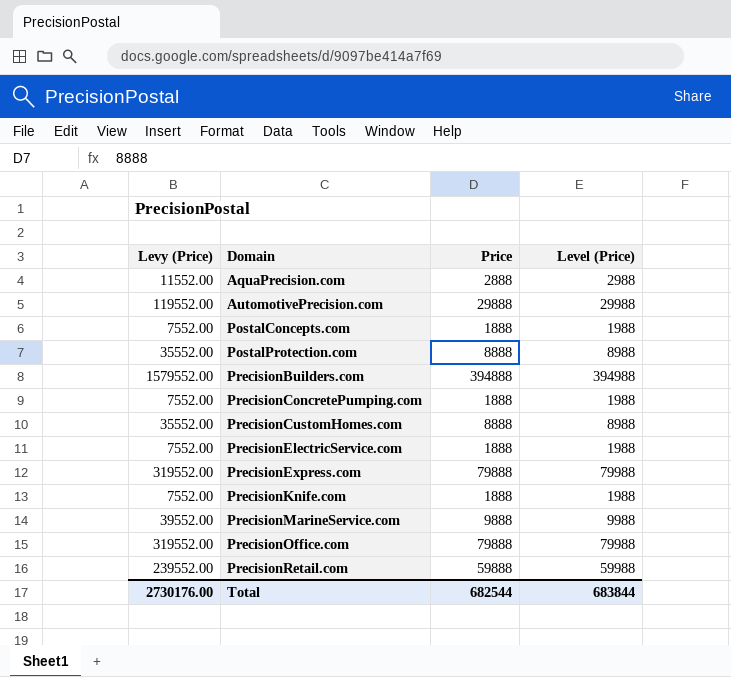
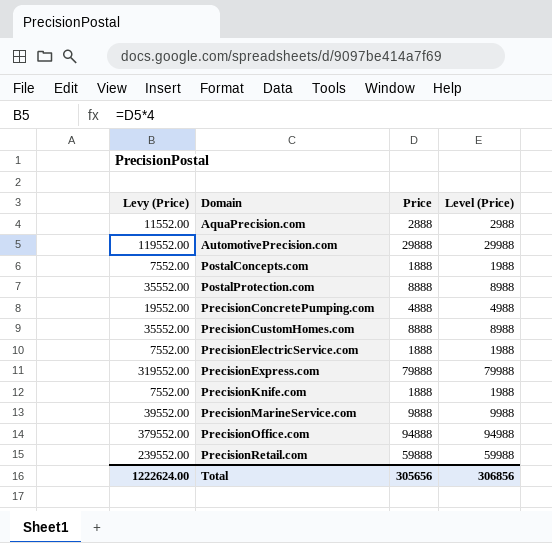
row PrecisionBuilders.com: 1579552.00 | 394888 | 394988 -> none
PrecisionConcretePumping.com | Levy (Price): 7552.00 -> 19552.00
PrecisionConcretePumping.com | Price: 1888 -> 4888
PrecisionConcretePumping.com | Level (Price): 1988 -> 4988
PrecisionOffice.com | Levy (Price): 319552.00 -> 379552.00
PrecisionOffice.com | Price: 79888 -> 94888
PrecisionOffice.com | Level (Price): 79988 -> 94988
Total | Levy (Price): 2730176.00 -> 1222624.00
Total | Price: 682544 -> 305656
Total | Level (Price): 683844 -> 306856

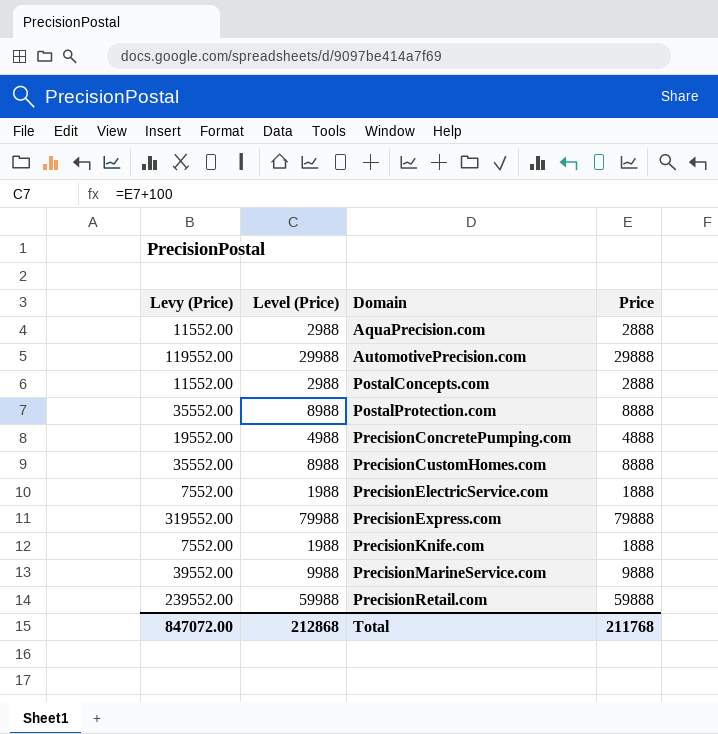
column Level (Price) | position: 4 -> 2
row PrecisionOffice.com: 379552.00 | 94888 | 94988 -> none
PostalConcepts.com | Levy (Price): 7552.00 -> 11552.00
PostalConcepts.com | Level (Price): 1988 -> 2988
PostalConcepts.com | Price: 1888 -> 2888
Total | Levy (Price): 1222624.00 -> 847072.00
Total | Level (Price): 306856 -> 212868
Total | Price: 305656 -> 211768

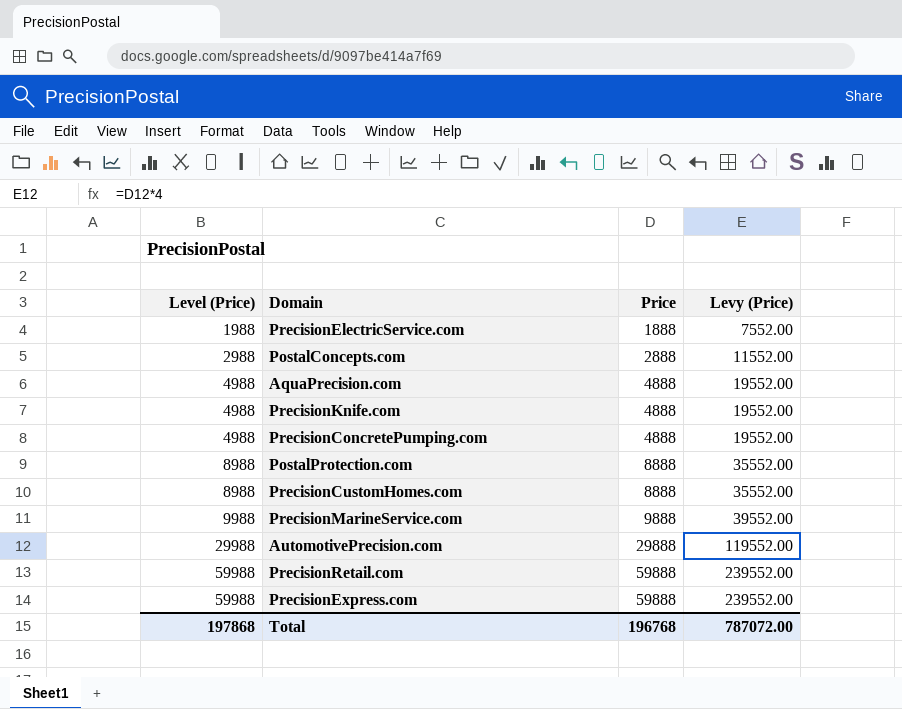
row order: Domain ascending -> Level (Price) ascending
column Levy (Price) | position: 1 -> 4
AquaPrecision.com | Level (Price): 2988 -> 4988
AquaPrecision.com | Price: 2888 -> 4888
AquaPrecision.com | Levy (Price): 11552.00 -> 19552.00
PrecisionKnife.com | Level (Price): 1988 -> 4988
PrecisionKnife.com | Price: 1888 -> 4888
PrecisionKnife.com | Levy (Price): 7552.00 -> 19552.00
PrecisionExpress.com | Level (Price): 79988 -> 59988
PrecisionExpress.com | Price: 79888 -> 59888
PrecisionExpress.com | Levy (Price): 319552.00 -> 239552.00
Total | Level (Price): 212868 -> 197868
Total | Price: 211768 -> 196768
Total | Levy (Price): 847072.00 -> 787072.00

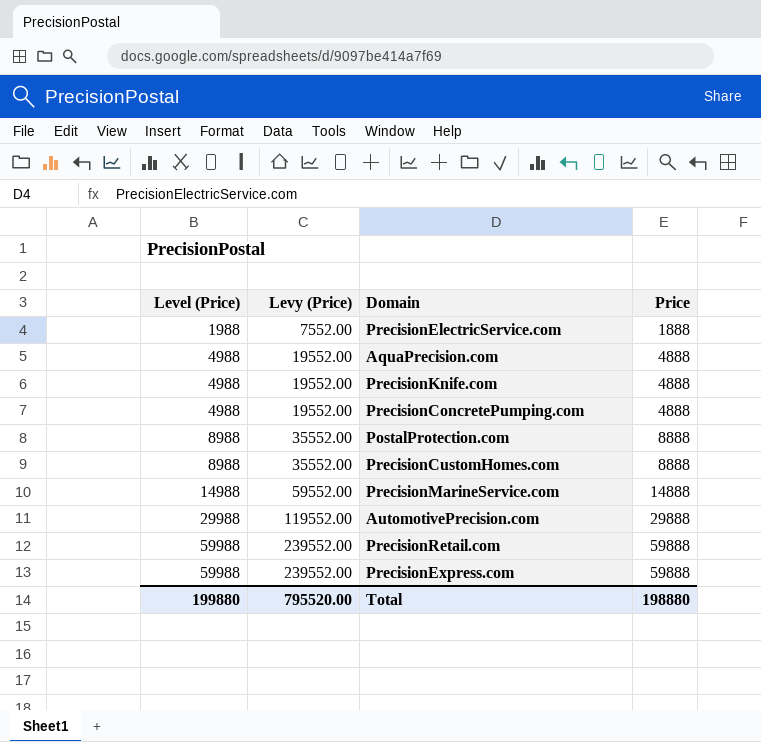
column Levy (Price) | position: 4 -> 2
row PostalConcepts.com: 2988 | 2888 | 11552.00 -> none
PrecisionMarineService.com | Level (Price): 9988 -> 14988
PrecisionMarineService.com | Levy (Price): 39552.00 -> 59552.00
PrecisionMarineService.com | Price: 9888 -> 14888
Total | Level (Price): 197868 -> 199880
Total | Levy (Price): 787072.00 -> 795520.00
Total | Price: 196768 -> 198880

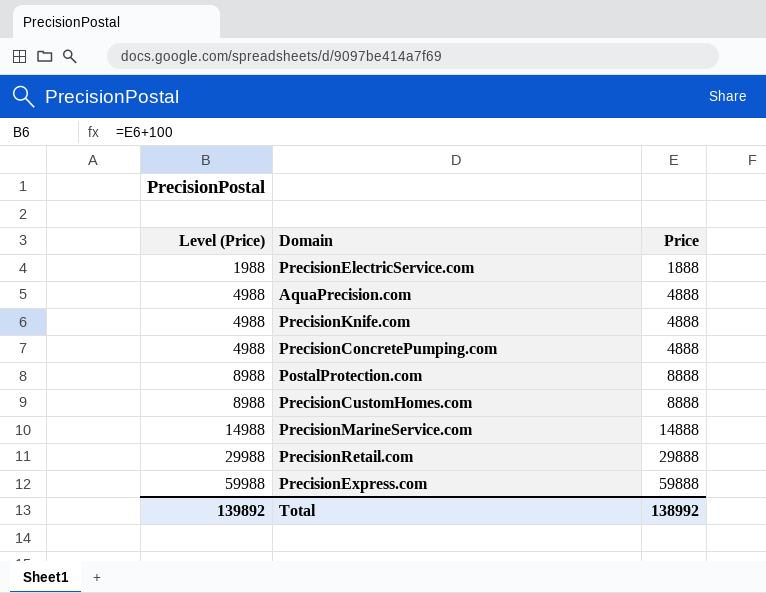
column Levy (Price) | formula: [Price] * 4 -> none
row AutomotivePrecision.com: 29988 | 119552.00 | 29888 -> none
PrecisionRetail.com | Level (Price): 59988 -> 29988
PrecisionRetail.com | Price: 59888 -> 29888
Total | Level (Price): 199880 -> 139892
Total | Price: 198880 -> 138992

